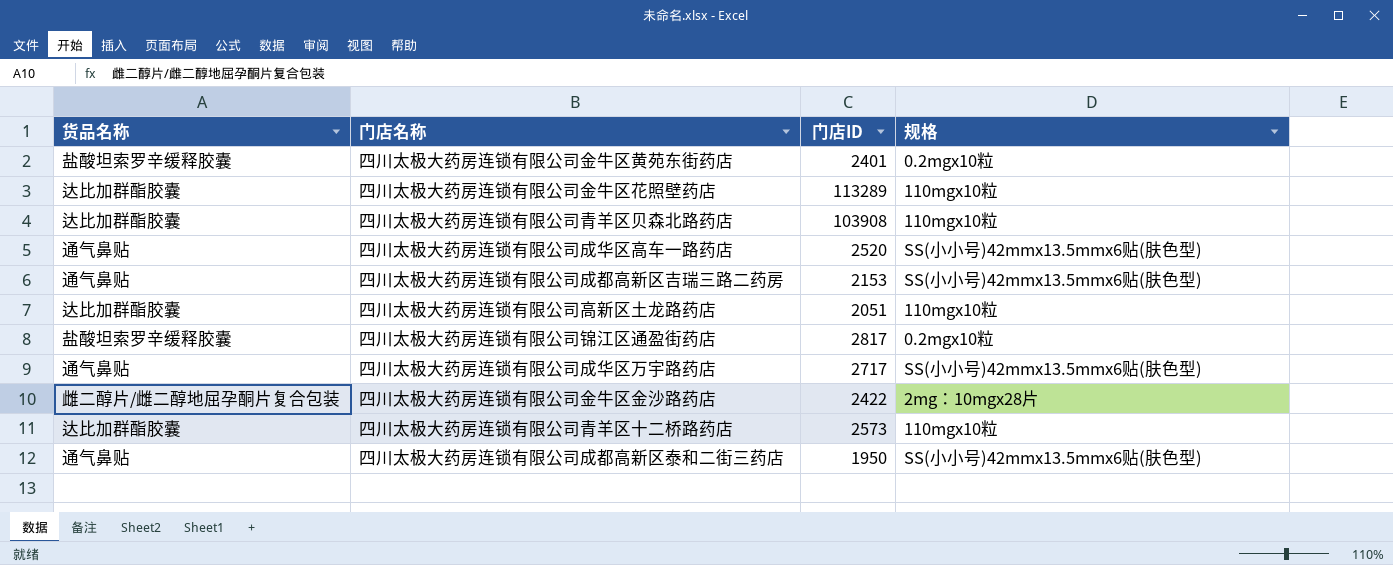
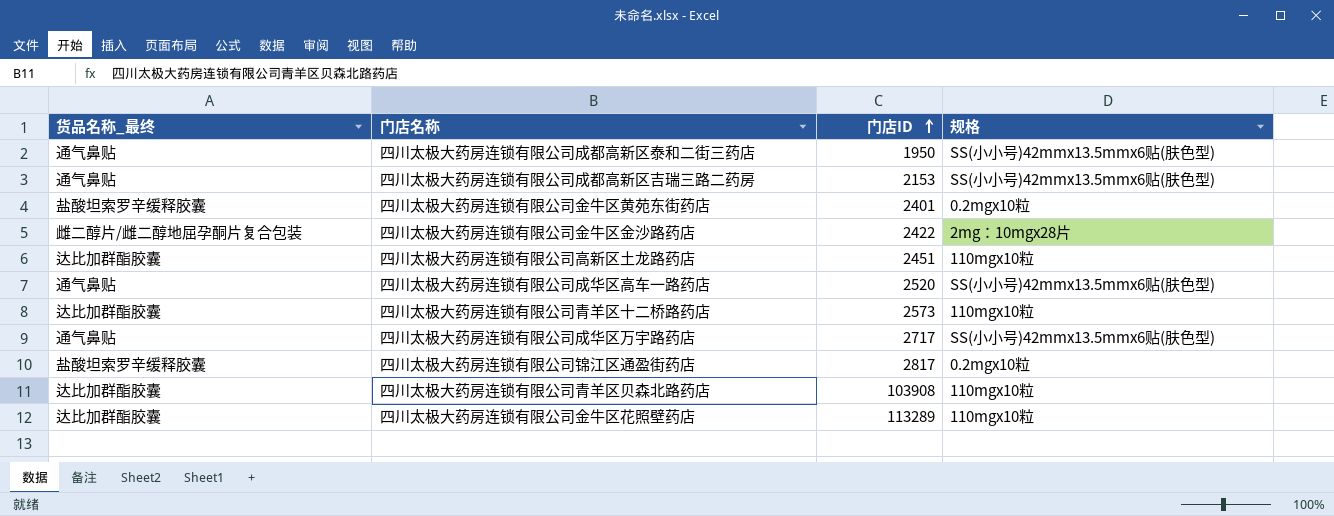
row order: none -> 门店ID ascending
column name: 货品名称 -> 货品名称_最终
四川太极大药房连锁有限公司高新区土龙路药店 | 门店ID: 2051 -> 2451

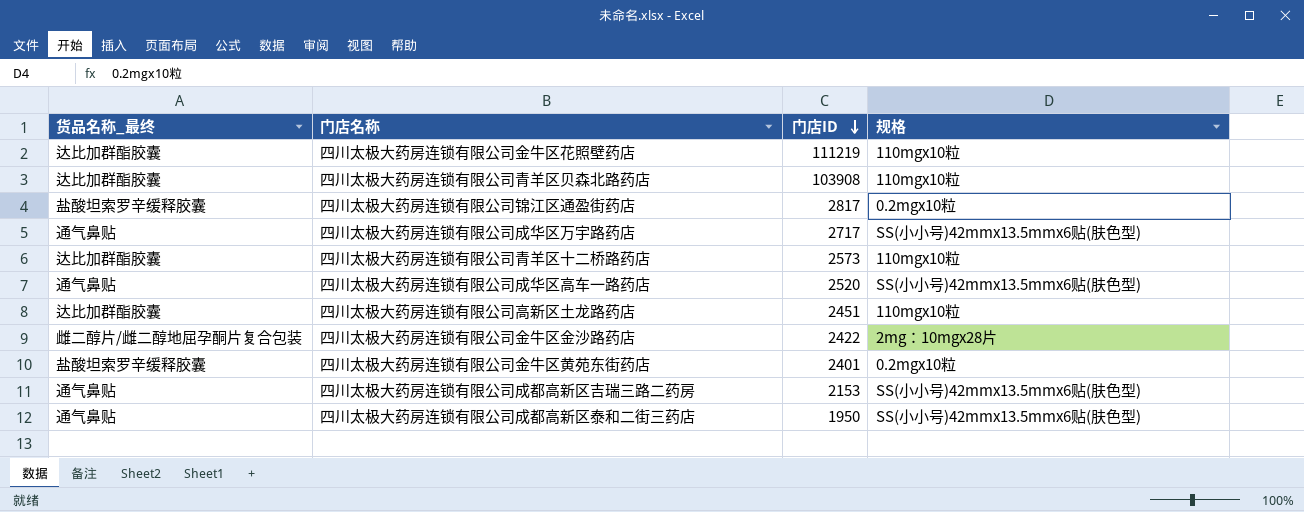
row order: 门店ID ascending -> 门店ID descending
四川太极大药房连锁有限公司金牛区花照壁药店 | 门店ID: 113289 -> 111219

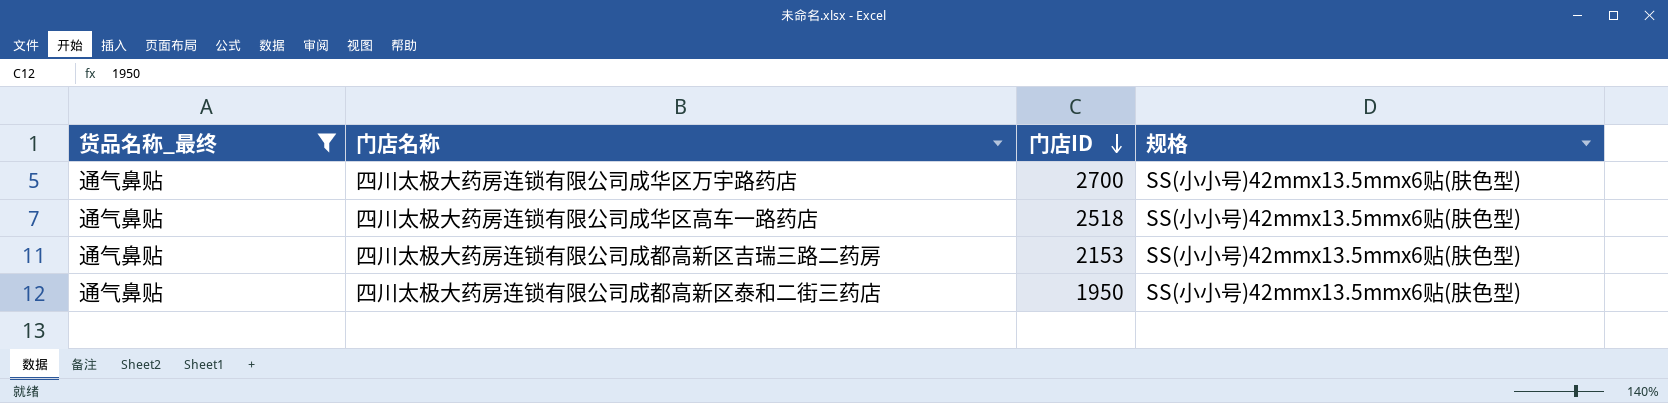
filter: none -> 货品名称_最终 = 通气鼻贴
四川太极大药房连锁有限公司成华区万宇路药店 | 门店ID: 2717 -> 2700
四川太极大药房连锁有限公司成华区高车一路药店 | 门店ID: 2520 -> 2518

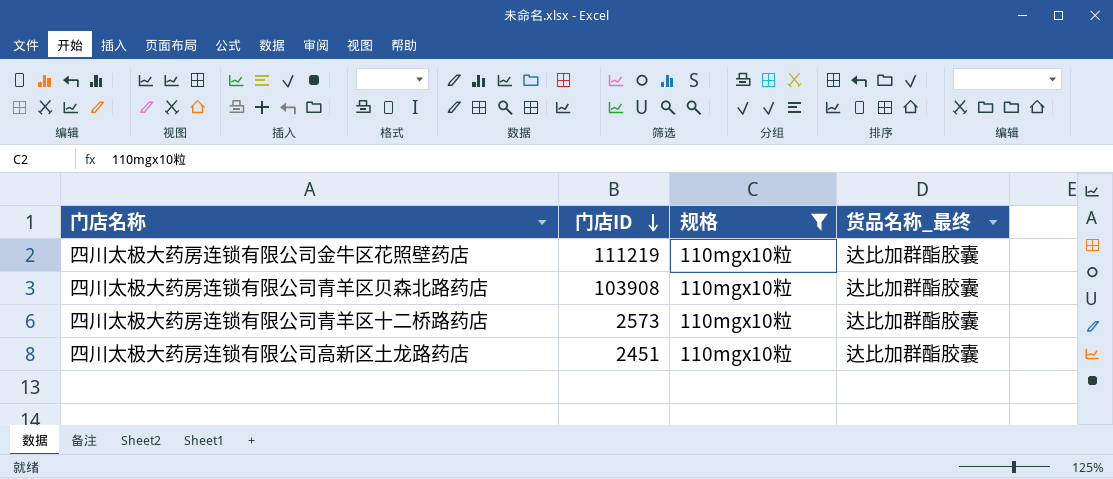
filter: 货品名称_最终 = 通气鼻贴 -> 规格 = 110mgx10粒
column 货品名称_最终 | position: 1 -> 4

